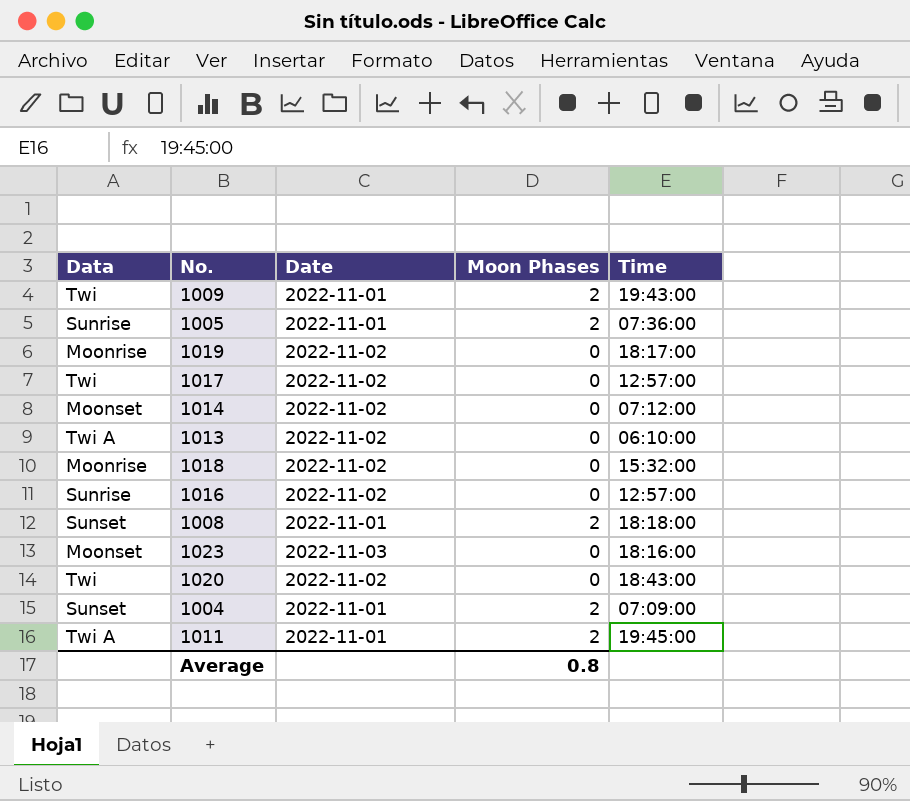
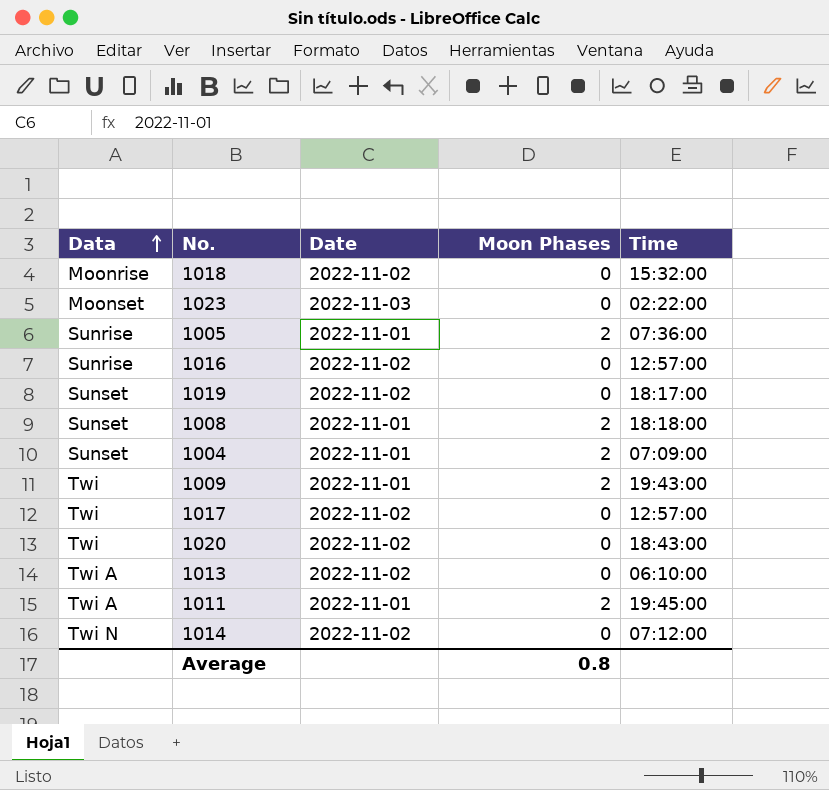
row order: none -> Data ascending
1023 | Time: 18:16:00 -> 02:22:00
1019 | Data: Moonrise -> Sunset
1014 | Data: Moonset -> Twi N

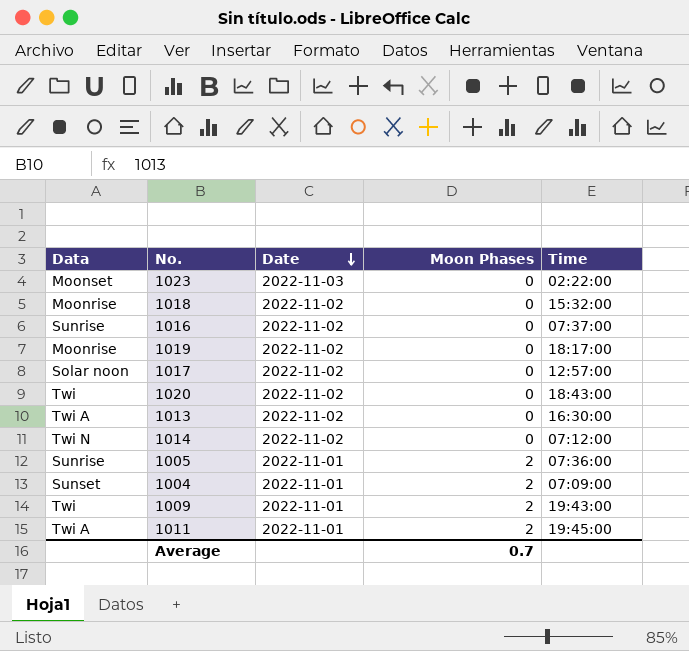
row order: Data ascending -> Date descending
row 1008: Sunset | 2022-11-01 | 2 | 18:18:00 -> none
1016 | Time: 12:57:00 -> 07:37:00
1019 | Data: Sunset -> Moonrise
1017 | Data: Twi -> Solar noon
1013 | Time: 06:10:00 -> 16:30:00
Average | Moon Phases: 0.8 -> 0.7

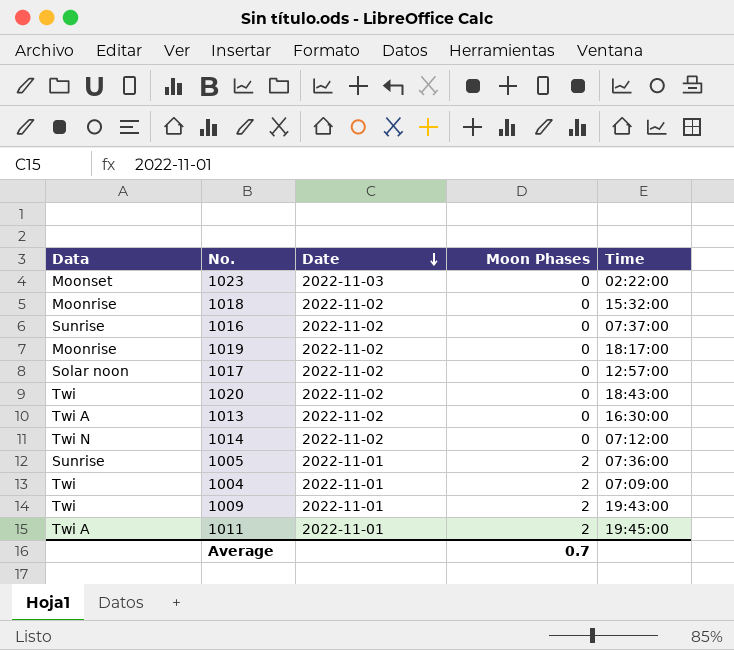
1004 | Data: Sunset -> Twi

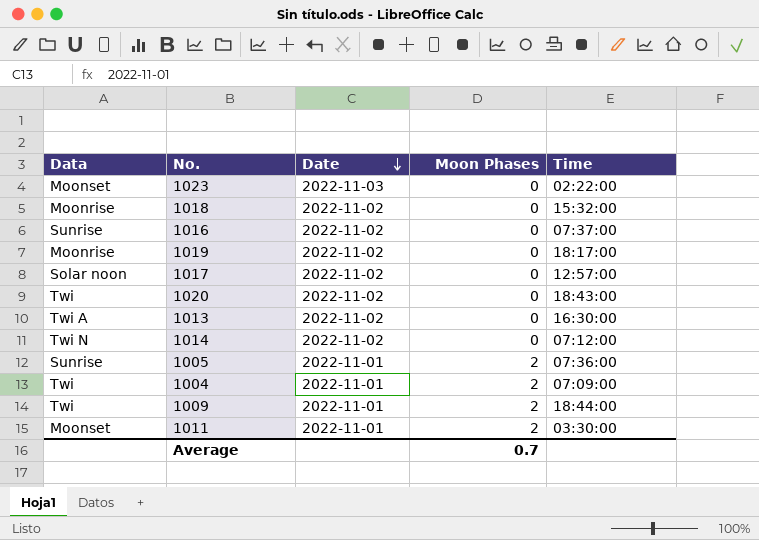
1009 | Time: 19:43:00 -> 18:44:00
1011 | Data: Twi A -> Moonset
1011 | Time: 19:45:00 -> 03:30:00

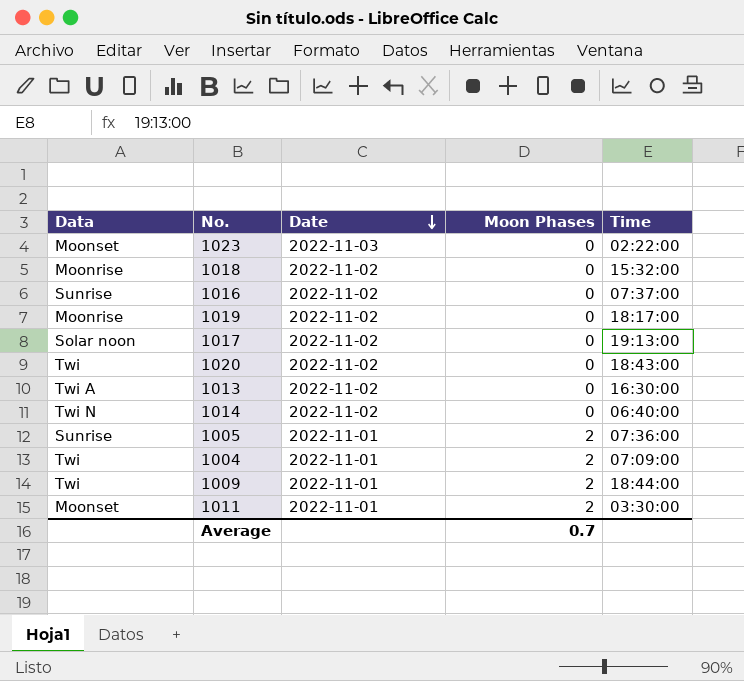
1017 | Time: 12:57:00 -> 19:13:00
1014 | Time: 07:12:00 -> 06:40:00

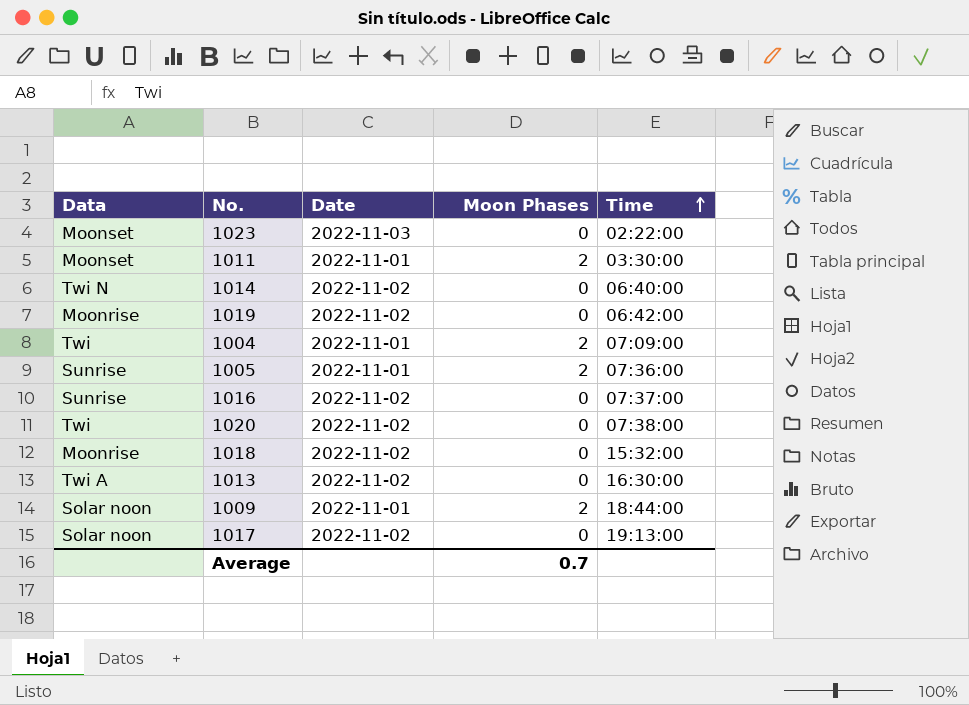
row order: Date descending -> Time ascending
1019 | Time: 18:17:00 -> 06:42:00
1020 | Time: 18:43:00 -> 07:38:00
1009 | Data: Twi -> Solar noon

